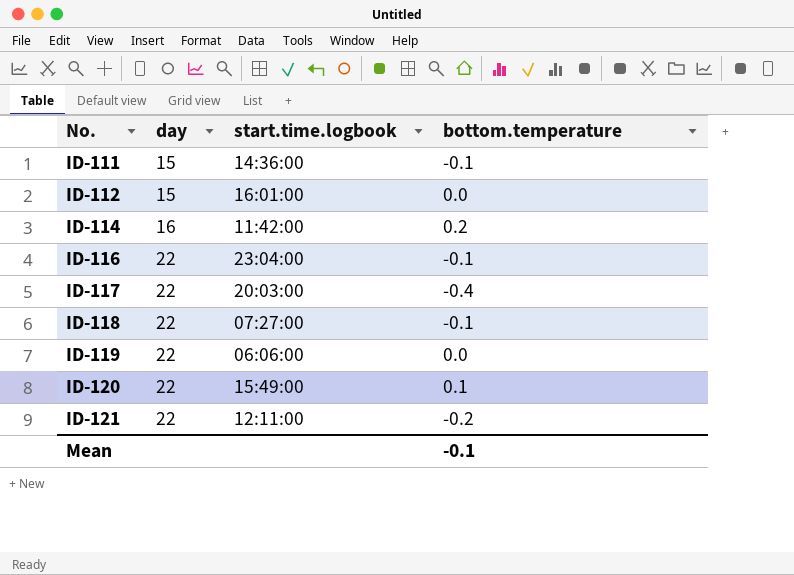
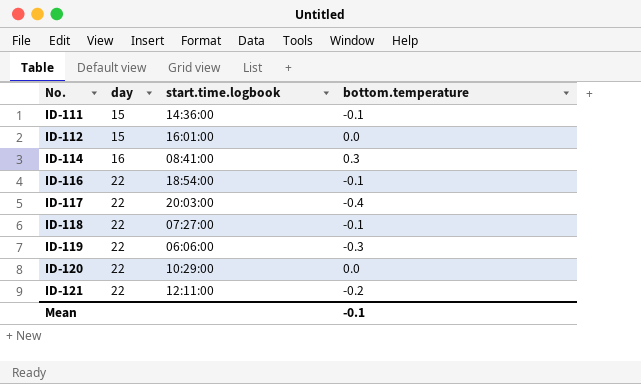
ID-114 | start.time.logbook: 11:42:00 -> 08:41:00
ID-114 | bottom.temperature: 0.2 -> 0.3
ID-116 | start.time.logbook: 23:04:00 -> 18:54:00
ID-119 | bottom.temperature: 0.0 -> -0.3
ID-120 | start.time.logbook: 15:49:00 -> 10:29:00
ID-120 | bottom.temperature: 0.1 -> 0.0

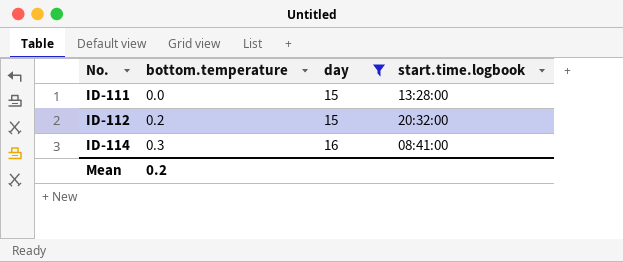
filter: none -> day != 22
column bottom.temperature | position: 4 -> 2
ID-111 | bottom.temperature: -0.1 -> 0.0
ID-111 | start.time.logbook: 14:36:00 -> 13:28:00
ID-112 | bottom.temperature: 0.0 -> 0.2
ID-112 | start.time.logbook: 16:01:00 -> 20:32:00
Mean | bottom.temperature: -0.1 -> 0.2

